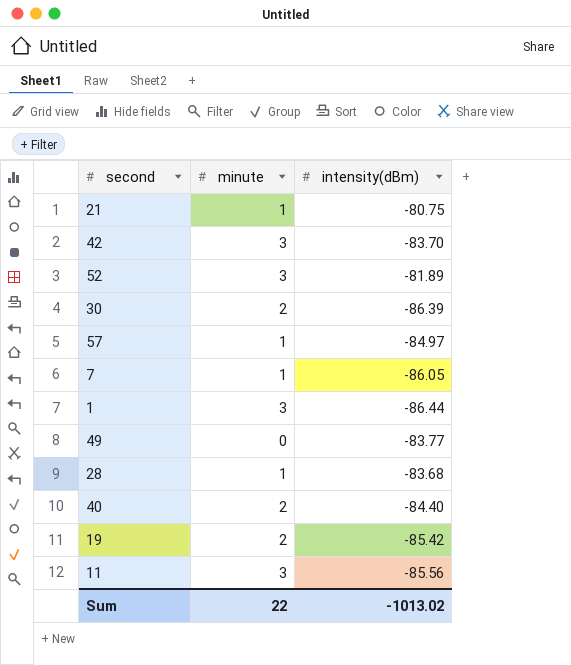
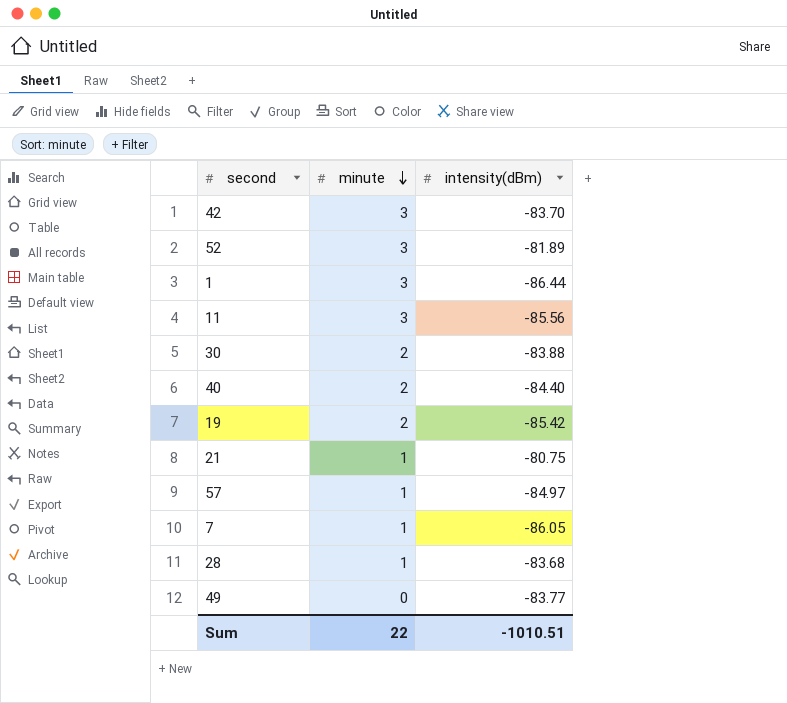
row order: none -> minute descending
30 | intensity(dBm): -86.39 -> -83.88
Sum | intensity(dBm): -1013.02 -> -1010.51

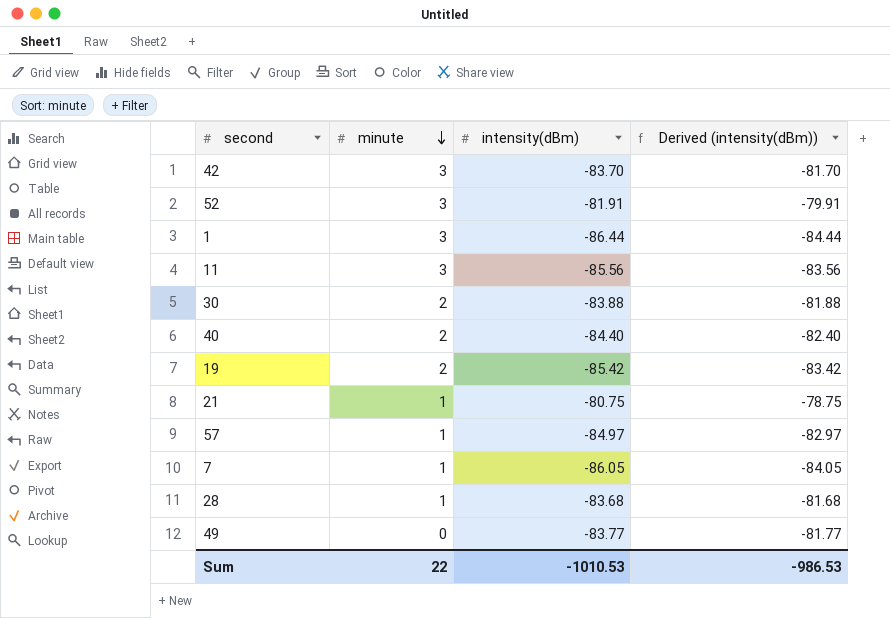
column Derived (intensity(dBm)) | formula: none -> [intensity(dBm)] + 2
52 | intensity(dBm): -81.89 -> -81.91
Sum | intensity(dBm): -1010.51 -> -1010.53

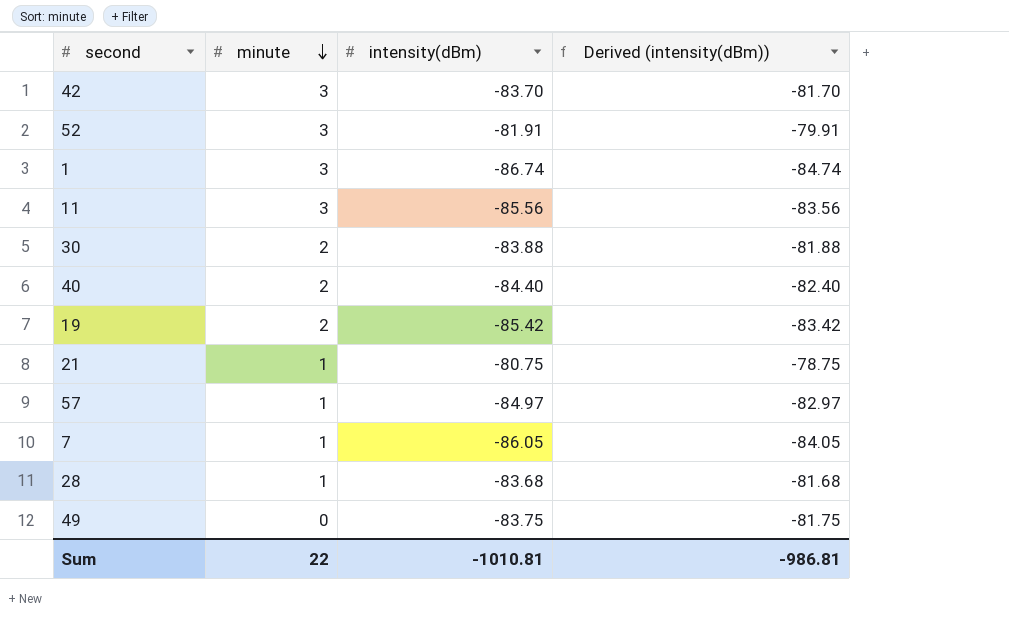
1 | intensity(dBm): -86.44 -> -86.74
1 | Derived (intensity(dBm)): -84.44 -> -84.74
49 | intensity(dBm): -83.77 -> -83.75
49 | Derived (intensity(dBm)): -81.77 -> -81.75
Sum | intensity(dBm): -1010.53 -> -1010.81
Sum | Derived (intensity(dBm)): -986.53 -> -986.81

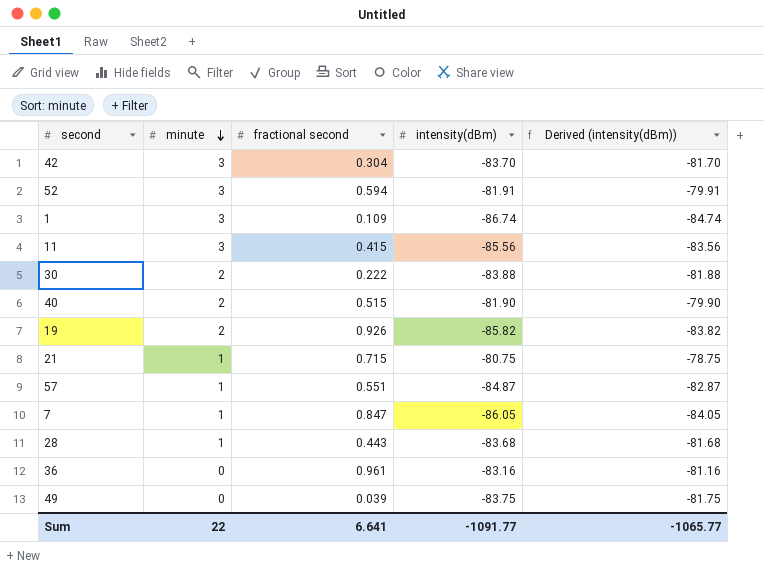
column fractional second | position: none -> 3
40 | intensity(dBm): -84.40 -> -81.90
40 | Derived (intensity(dBm)): -82.40 -> -79.90
19 | intensity(dBm): -85.42 -> -85.82
19 | Derived (intensity(dBm)): -83.42 -> -83.82
57 | intensity(dBm): -84.97 -> -84.87
57 | Derived (intensity(dBm)): -82.97 -> -82.87
row 36: none -> 0 | 0.961 | -83.16 | -81.16
Sum | intensity(dBm): -1010.81 -> -1091.77
Sum | Derived (intensity(dBm)): -986.81 -> -1065.77

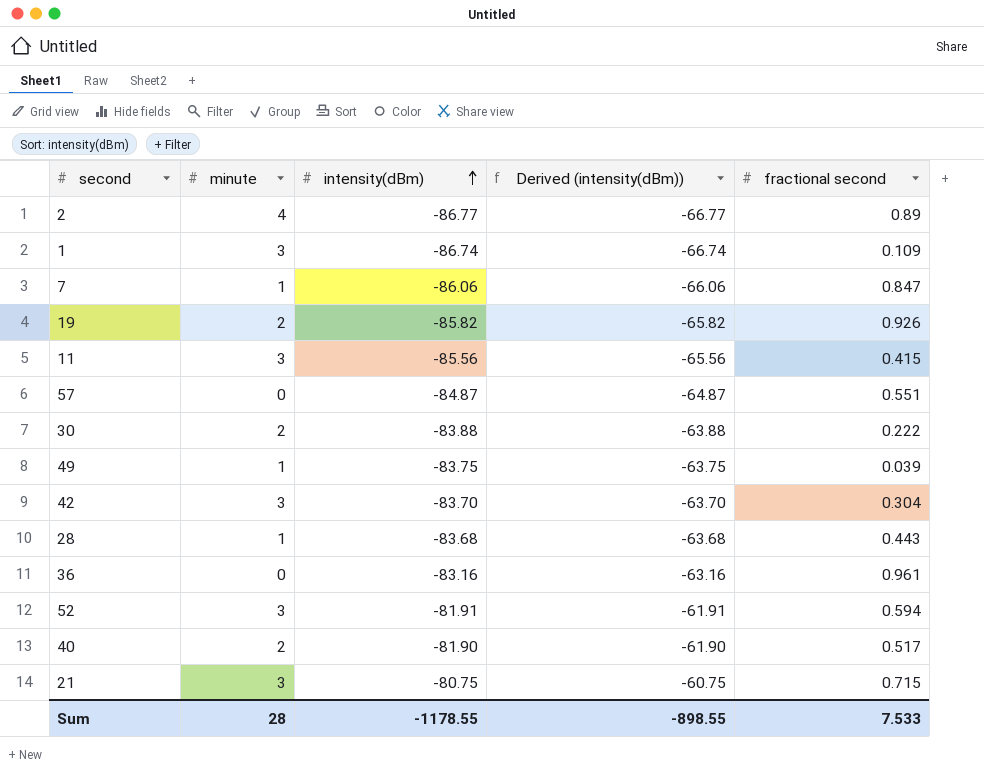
row order: minute descending -> intensity(dBm) ascending
column Derived (intensity(dBm)) | formula: [intensity(dBm)] + 2 -> [intensity(dBm)] + 20
column fractional second | position: 3 -> 5
row 2: none -> 4 | -86.77 | -66.77 | 0.89
7 | intensity(dBm): -86.05 -> -86.06
57 | minute: 1 -> 0
49 | minute: 0 -> 1
40 | fractional second: 0.515 -> 0.517
21 | minute: 1 -> 3
Sum | minute: 22 -> 28
Sum | intensity(dBm): -1091.77 -> -1178.55
Sum | Derived (intensity(dBm)): -1065.77 -> -898.55
Sum | fractional second: 6.641 -> 7.533

